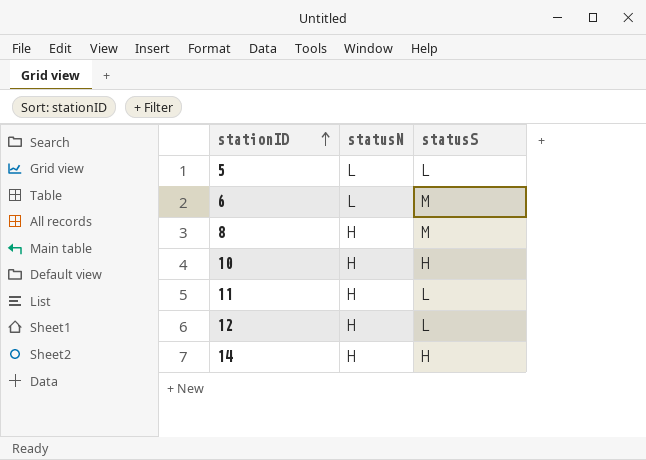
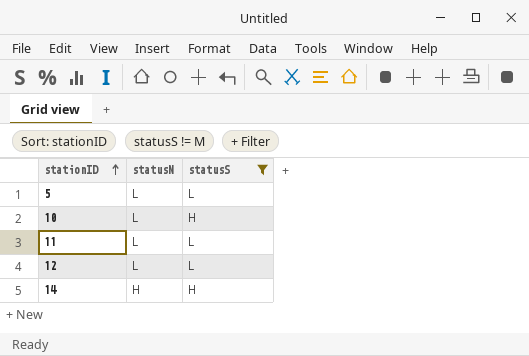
filter: none -> statusS != M
10 | statusN: H -> L
11 | statusN: H -> L
12 | statusN: H -> L

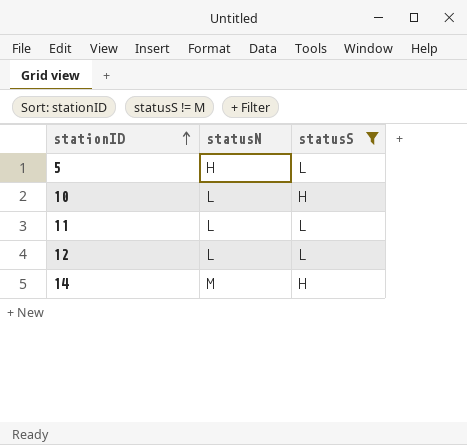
5 | statusN: L -> H
14 | statusN: H -> M

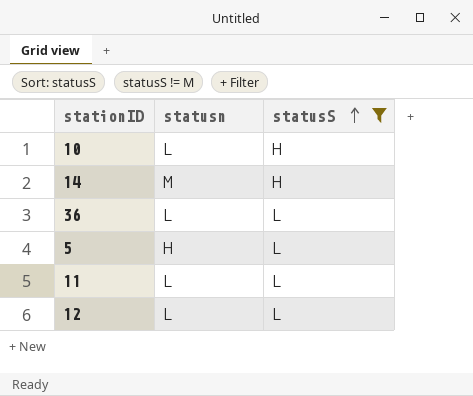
row order: stationID ascending -> statusS ascending
column name: statusN -> statusn
row 36: none -> L | L

